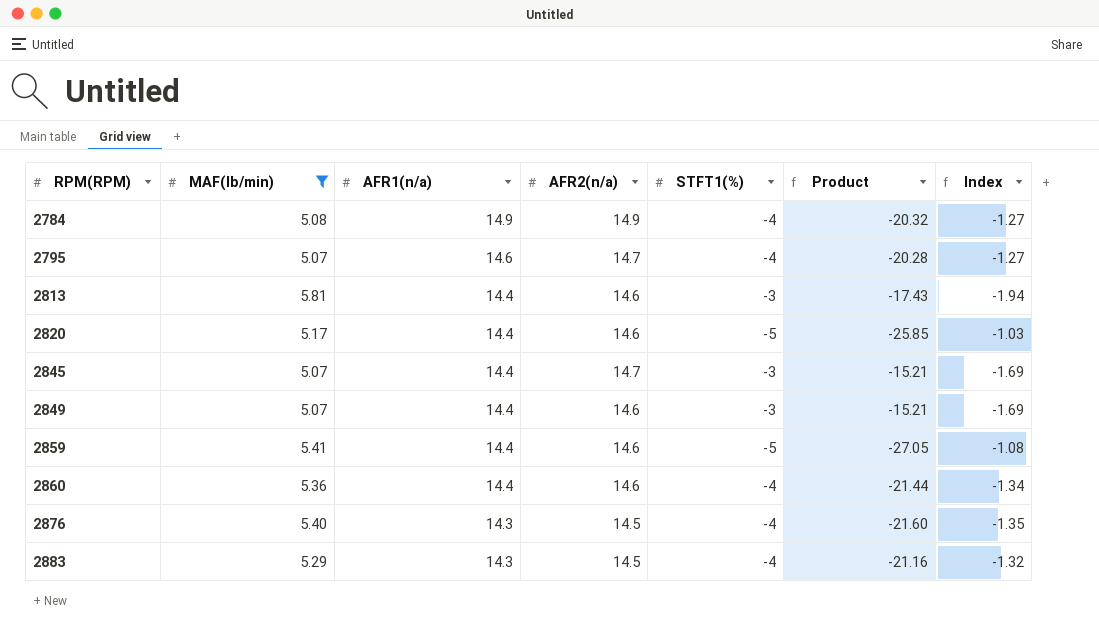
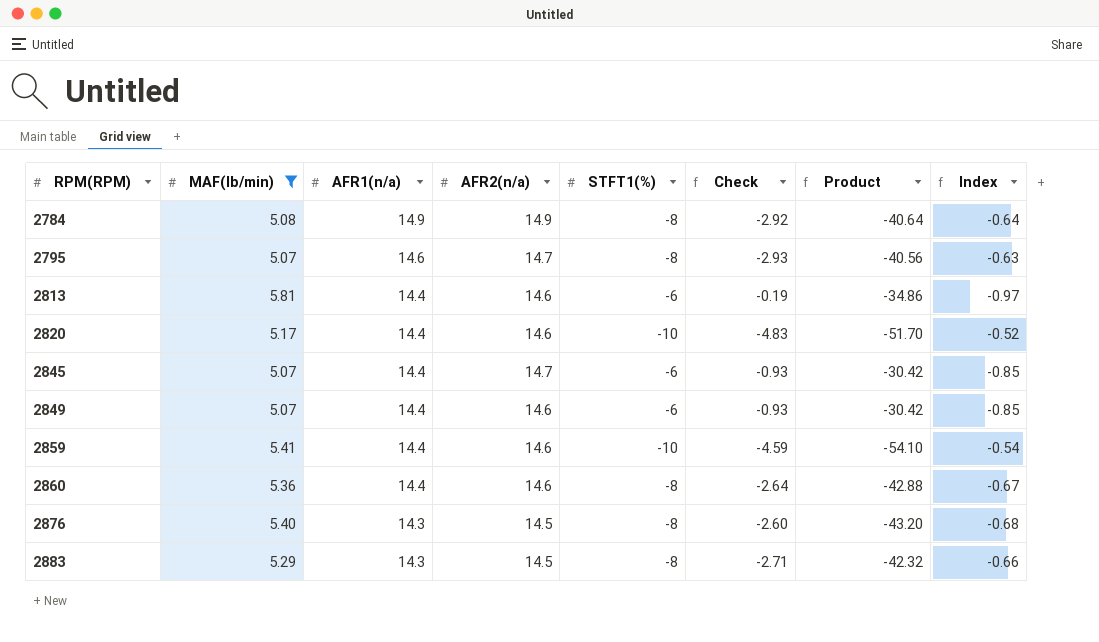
column Check | formula: none -> [MAF(lb/min)] + [STFT1(%)]
2784 | STFT1(%): -4 -> -8
2784 | Product: -20.32 -> -40.64
2784 | Index: -1.27 -> -0.64
2795 | STFT1(%): -4 -> -8
2795 | Product: -20.28 -> -40.56
2795 | Index: -1.27 -> -0.63
2813 | STFT1(%): -3 -> -6
2813 | Product: -17.43 -> -34.86
2813 | Index: -1.94 -> -0.97
2820 | STFT1(%): -5 -> -10
2820 | Product: -25.85 -> -51.70
2820 | Index: -1.03 -> -0.52
2845 | STFT1(%): -3 -> -6
2845 | Product: -15.21 -> -30.42
2845 | Index: -1.69 -> -0.85
2849 | STFT1(%): -3 -> -6
2849 | Product: -15.21 -> -30.42
2849 | Index: -1.69 -> -0.85
2859 | STFT1(%): -5 -> -10
2859 | Product: -27.05 -> -54.10
2859 | Index: -1.08 -> -0.54
2860 | STFT1(%): -4 -> -8
2860 | Product: -21.44 -> -42.88
2860 | Index: -1.34 -> -0.67
2876 | STFT1(%): -4 -> -8
2876 | Product: -21.60 -> -43.20
2876 | Index: -1.35 -> -0.68
2883 | STFT1(%): -4 -> -8
2883 | Product: -21.16 -> -42.32
2883 | Index: -1.32 -> -0.66

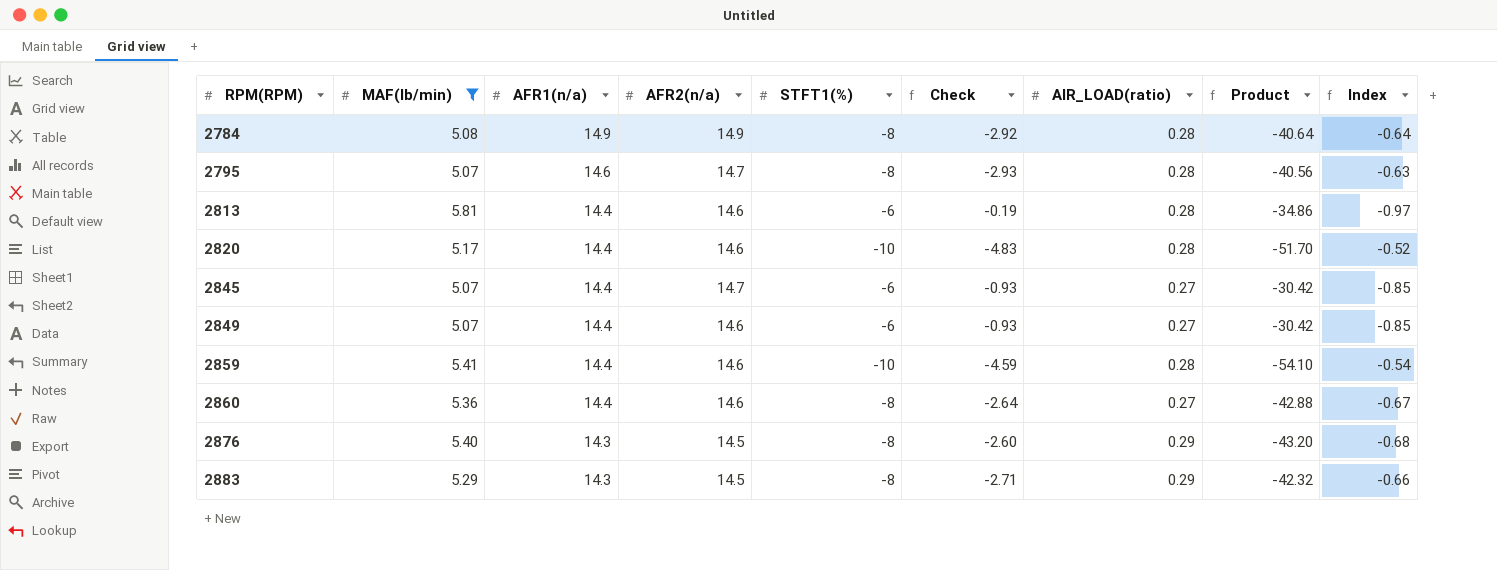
column AIR_LOAD(ratio) | position: none -> 7

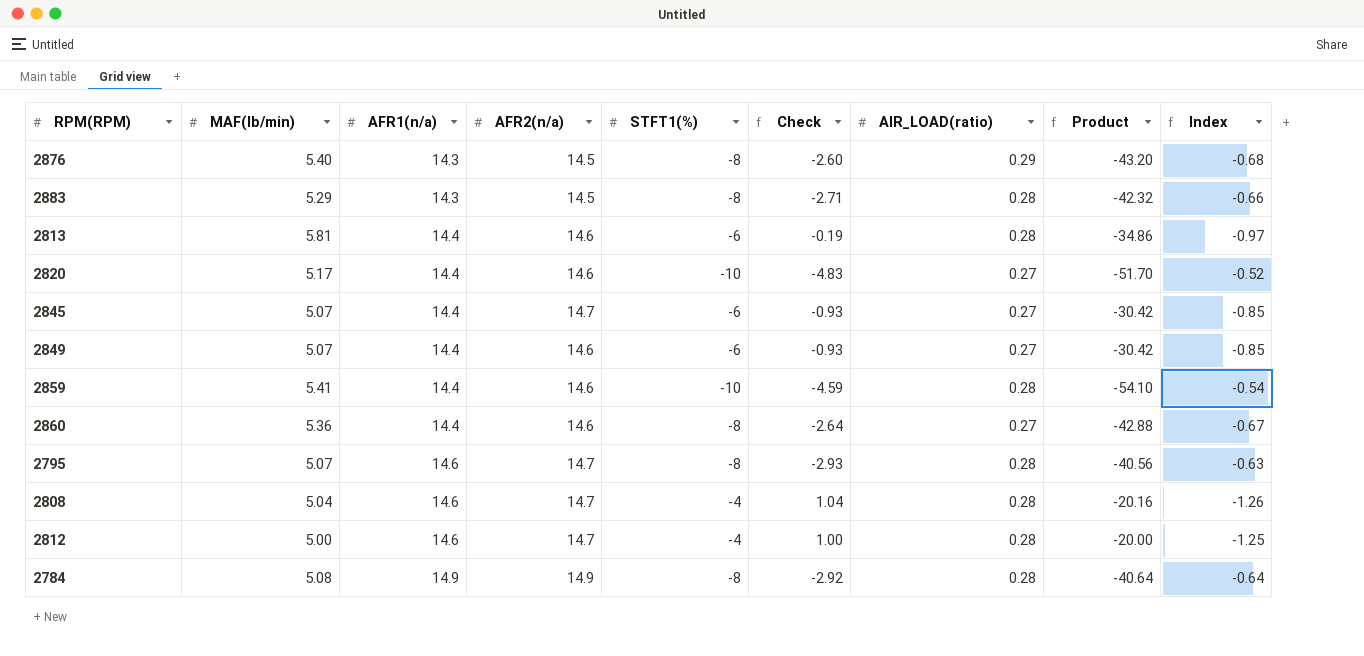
filter: MAF(lb/min) >= 5.07 -> none
row order: RPM(RPM) ascending -> AFR1(n/a) ascending
2883 | AIR_LOAD(ratio): 0.29 -> 0.28
2820 | AIR_LOAD(ratio): 0.28 -> 0.27

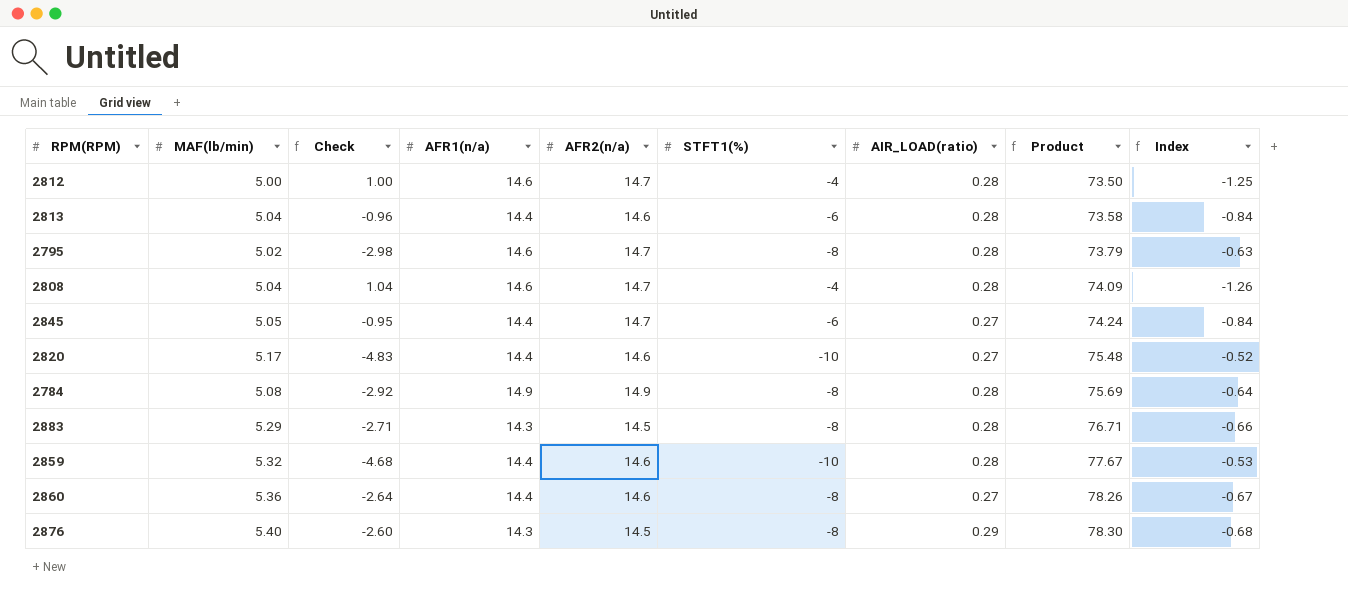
row order: AFR1(n/a) ascending -> Product ascending
column Check | position: 6 -> 3
column Product | formula: [MAF(lb/min)] * [STFT1(%)] -> [MAF(lb/min)] * [AFR2(n/a)]
row 2849: 5.07 | 14.4 | 14.6 | -6 | -0.93 | 0.27 | -30.42 | -0.85 -> none
2813 | MAF(lb/min): 5.81 -> 5.04
2813 | Check: -0.19 -> -0.96
2813 | Index: -0.97 -> -0.84
2795 | MAF(lb/min): 5.07 -> 5.02
2795 | Check: -2.93 -> -2.98
2845 | MAF(lb/min): 5.07 -> 5.05
2845 | Check: -0.93 -> -0.95
2845 | Index: -0.85 -> -0.84
2859 | MAF(lb/min): 5.41 -> 5.32
2859 | Check: -4.59 -> -4.68
2859 | Index: -0.54 -> -0.53

